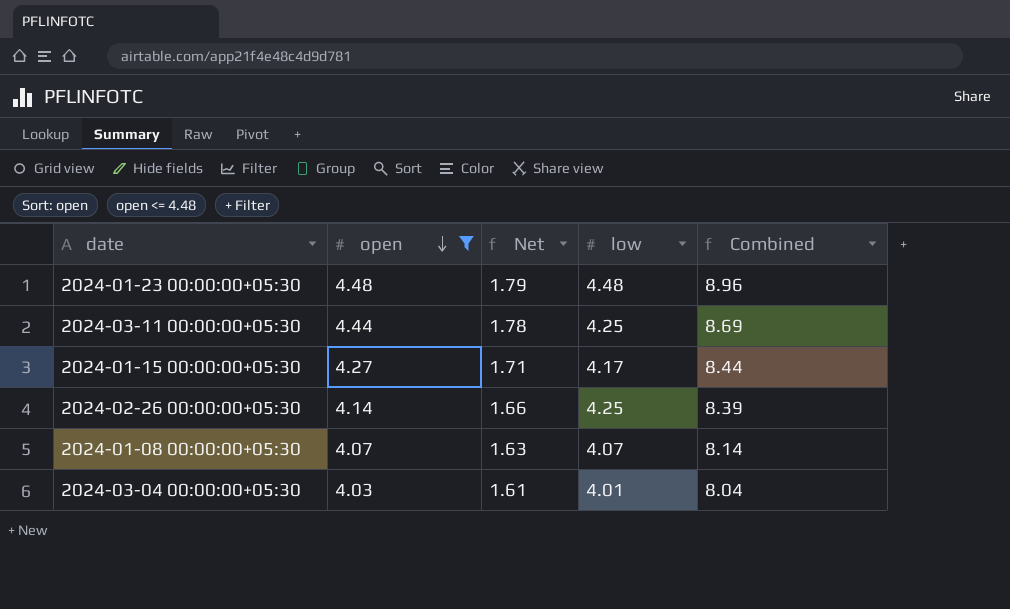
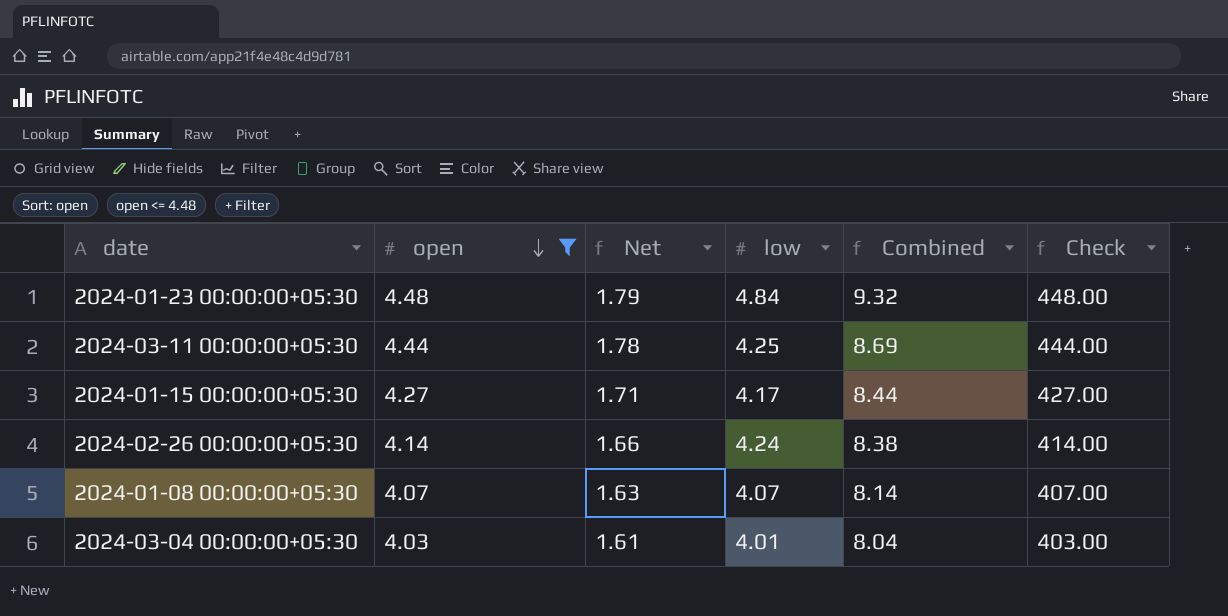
column Check | formula: none -> [open] * 100
2024-01-23 00:00:00+05:30 | low: 4.48 -> 4.84
2024-01-23 00:00:00+05:30 | Combined: 8.96 -> 9.32
2024-02-26 00:00:00+05:30 | low: 4.25 -> 4.24
2024-02-26 00:00:00+05:30 | Combined: 8.39 -> 8.38

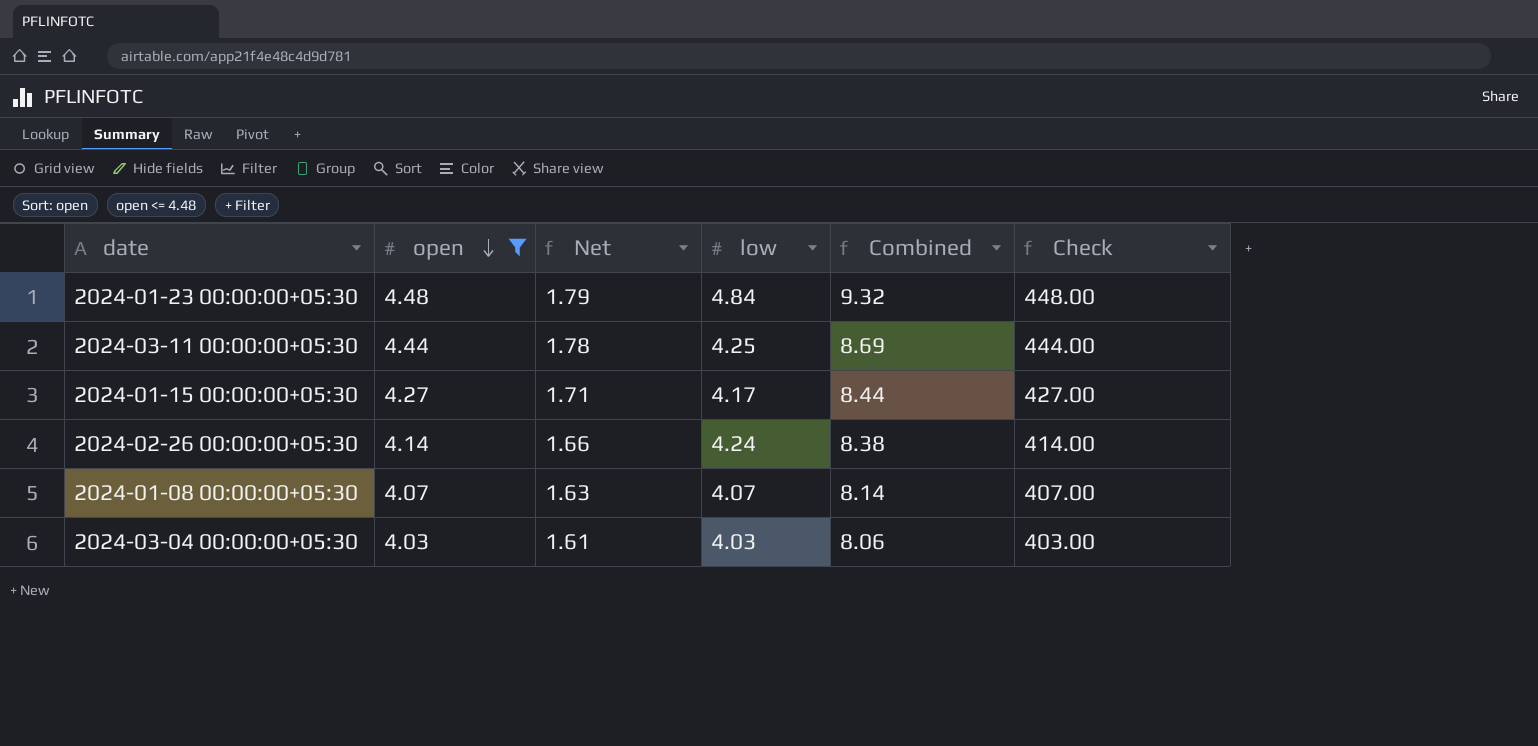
2024-03-04 00:00:00+05:30 | low: 4.01 -> 4.03
2024-03-04 00:00:00+05:30 | Combined: 8.04 -> 8.06

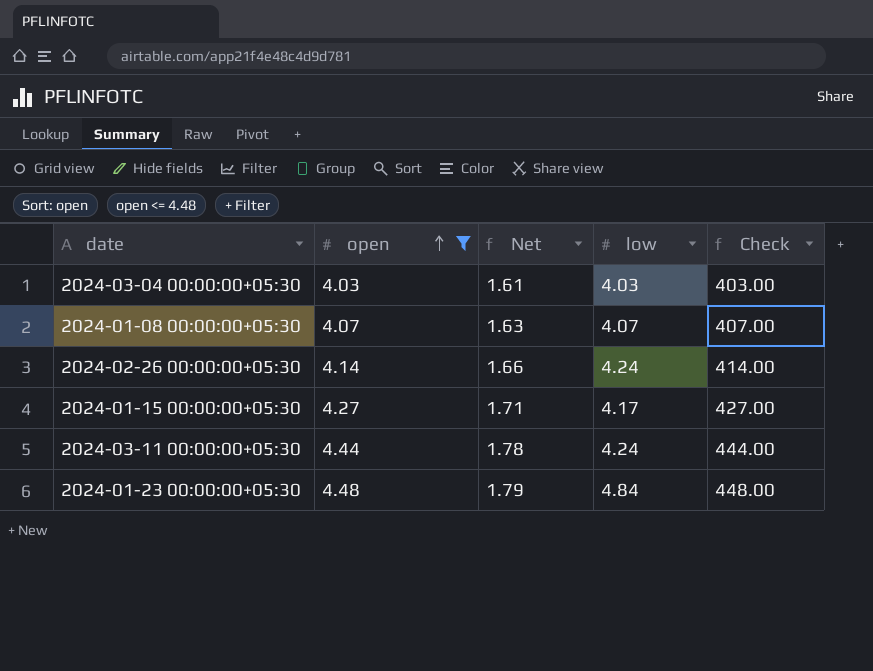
row order: open descending -> open ascending
column Combined | formula: [open] + [low] -> none
2024-03-11 00:00:00+05:30 | low: 4.25 -> 4.24

